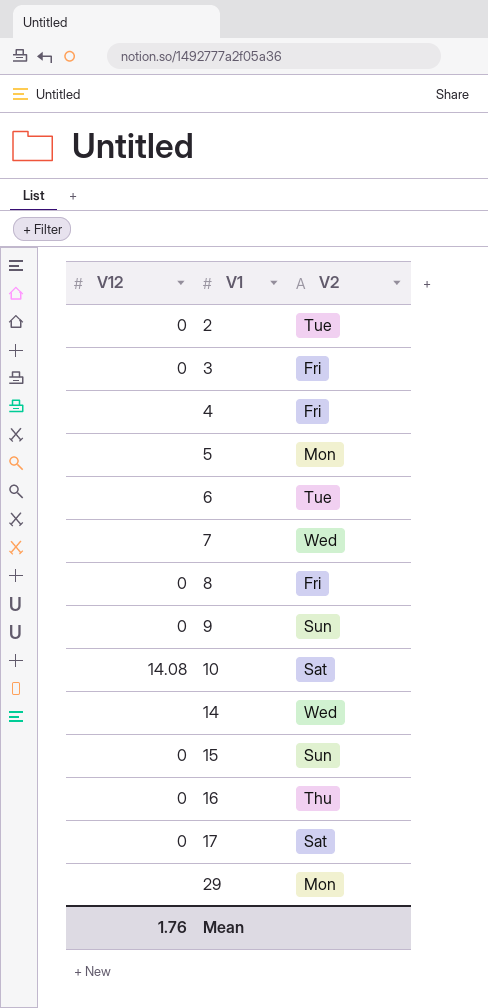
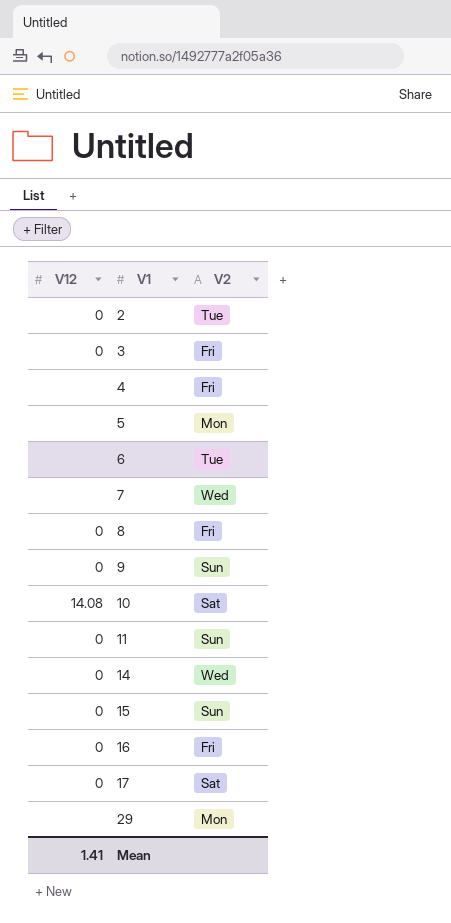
row 11: none -> 0 | Sun
14 | V12: none -> 0
16 | V2: Thu -> Fri
Mean | V12: 1.76 -> 1.41

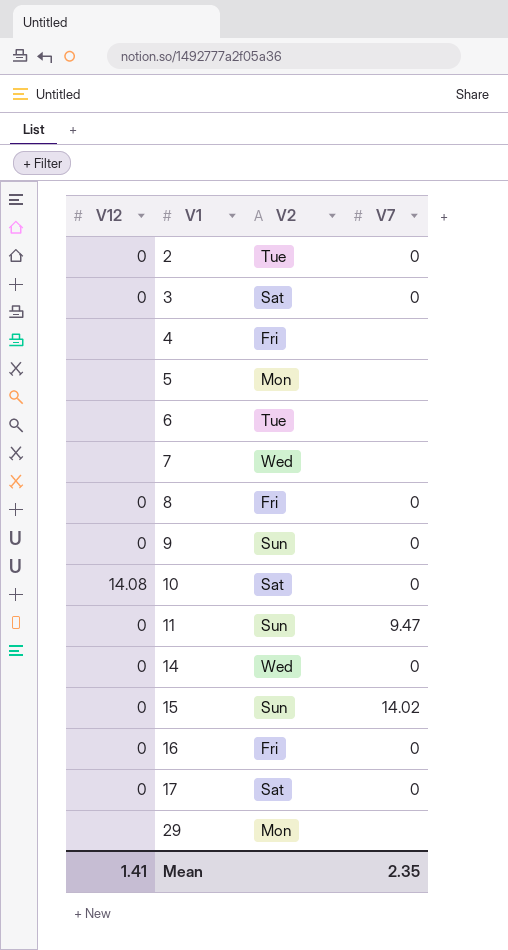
column V7 | position: none -> 4
3 | V2: Fri -> Sat

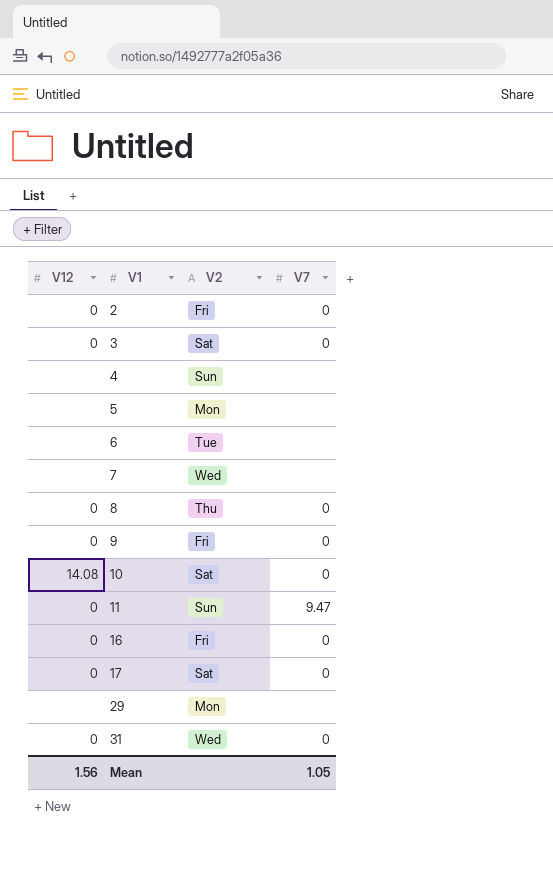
row 14: 0 | Wed | 0 -> none
row 15: 0 | Sun | 14.02 -> none
2 | V2: Tue -> Fri
4 | V2: Fri -> Sun
8 | V2: Fri -> Thu
9 | V2: Sun -> Fri
row 31: none -> 0 | Wed | 0
Mean | V12: 1.41 -> 1.56
Mean | V7: 2.35 -> 1.05

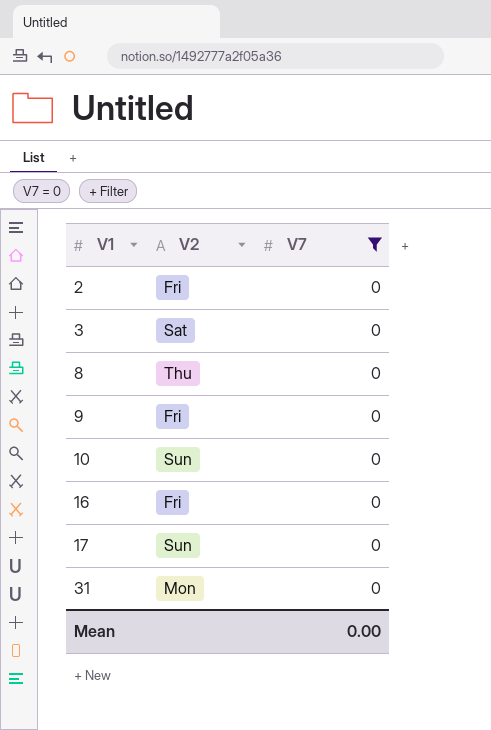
filter: none -> V7 = 0
column V12 | position: 1 -> none
10 | V2: Sat -> Sun
17 | V2: Sat -> Sun
31 | V2: Wed -> Mon
Mean | V7: 1.05 -> 0.00

